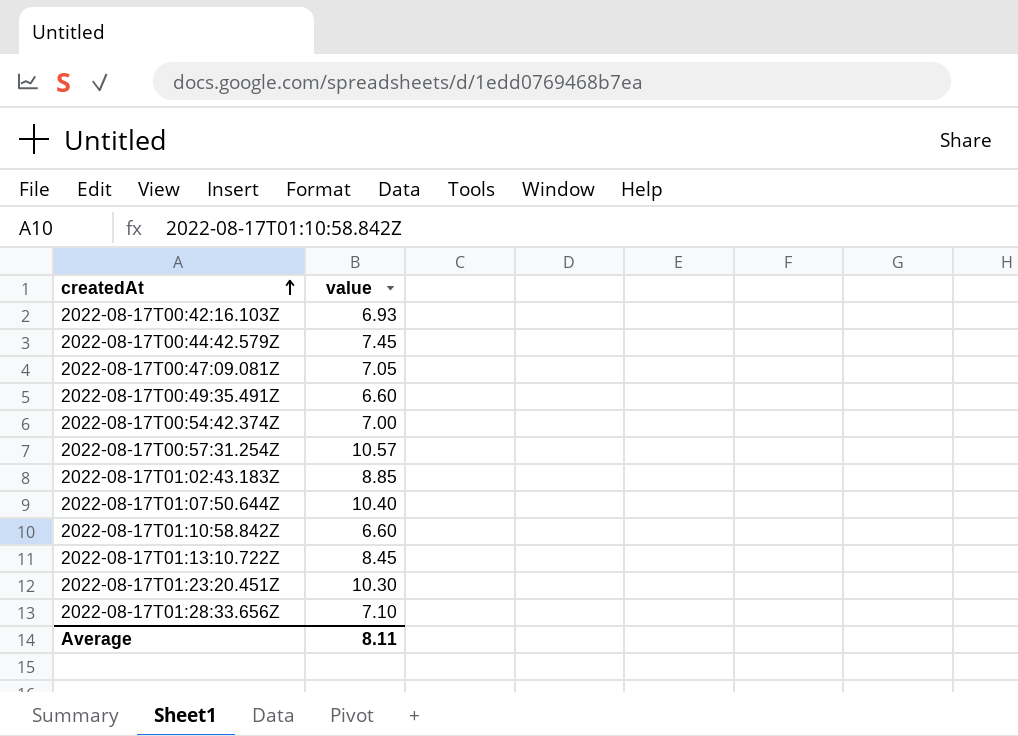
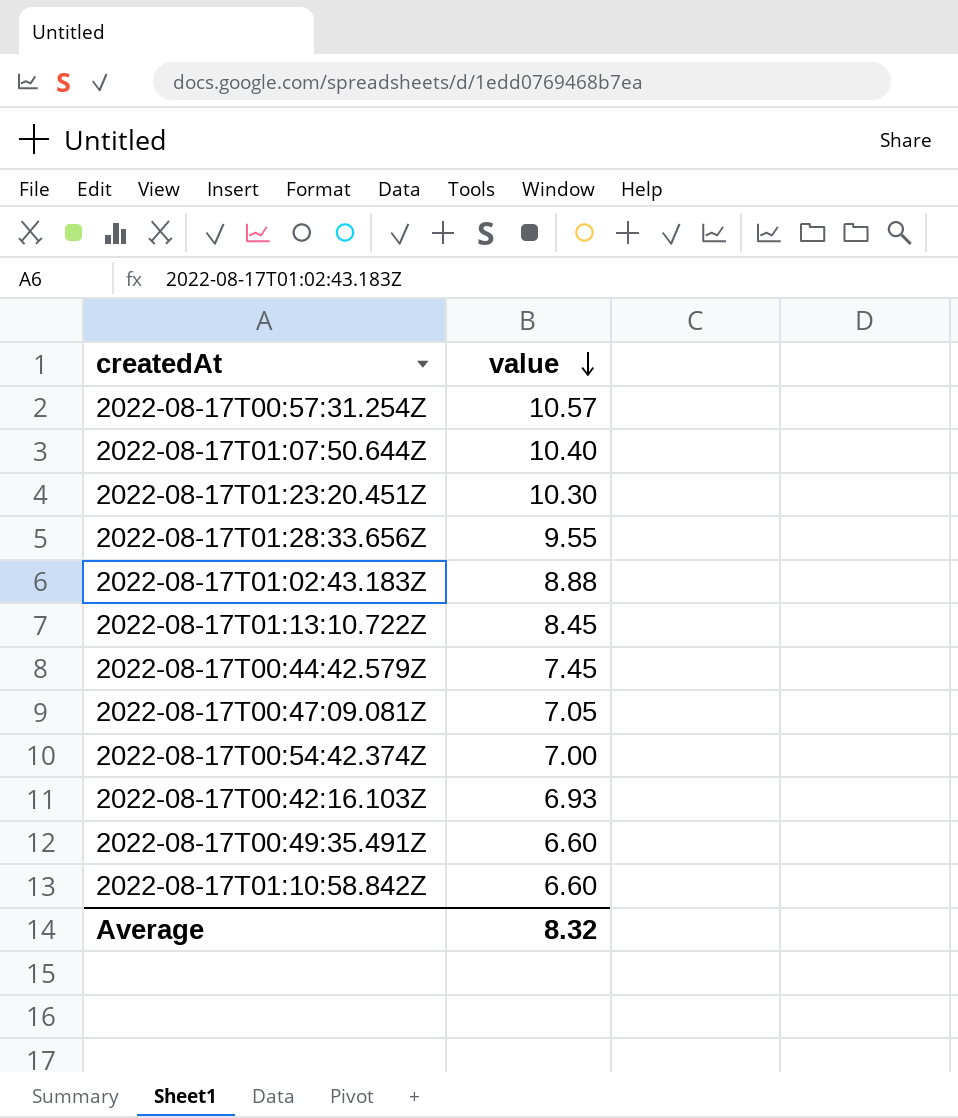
row order: createdAt ascending -> value descending
2022-08-17T01:28:33.656Z | value: 7.10 -> 9.55
2022-08-17T01:02:43.183Z | value: 8.85 -> 8.88
Average | value: 8.11 -> 8.32

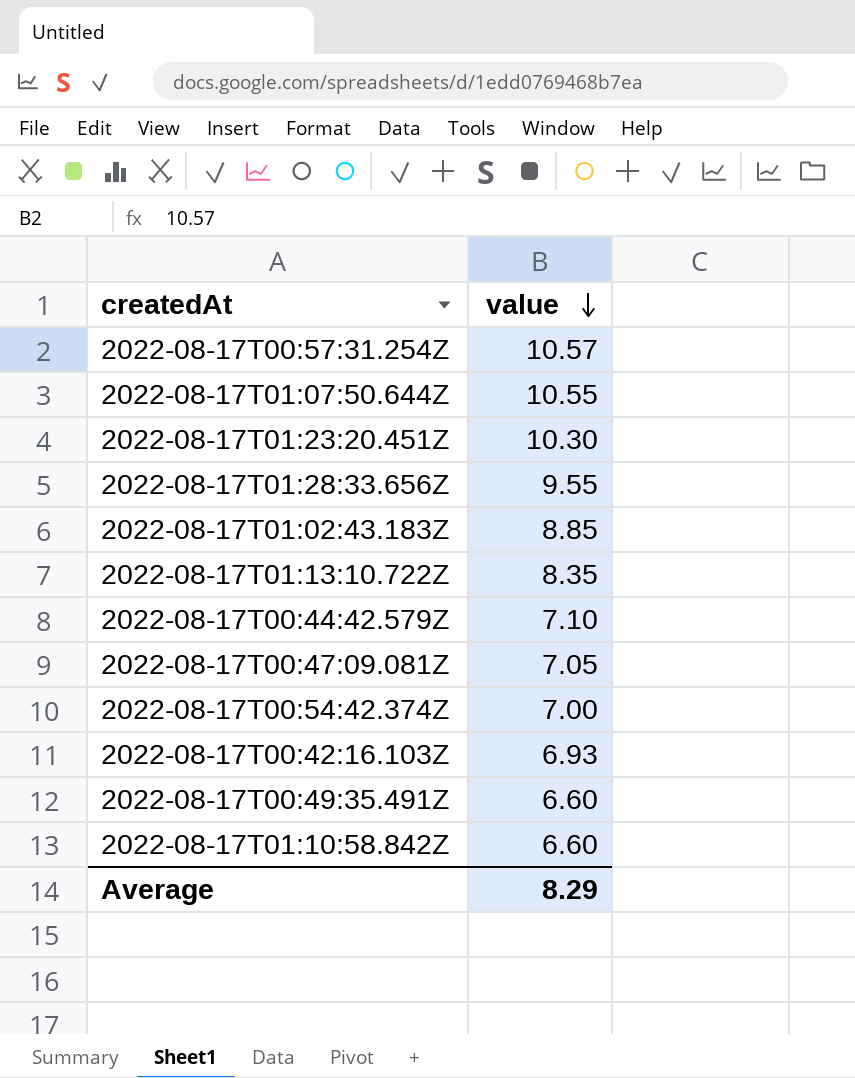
2022-08-17T01:07:50.644Z | value: 10.40 -> 10.55
2022-08-17T01:02:43.183Z | value: 8.88 -> 8.85
2022-08-17T01:13:10.722Z | value: 8.45 -> 8.35
2022-08-17T00:44:42.579Z | value: 7.45 -> 7.10
Average | value: 8.32 -> 8.29

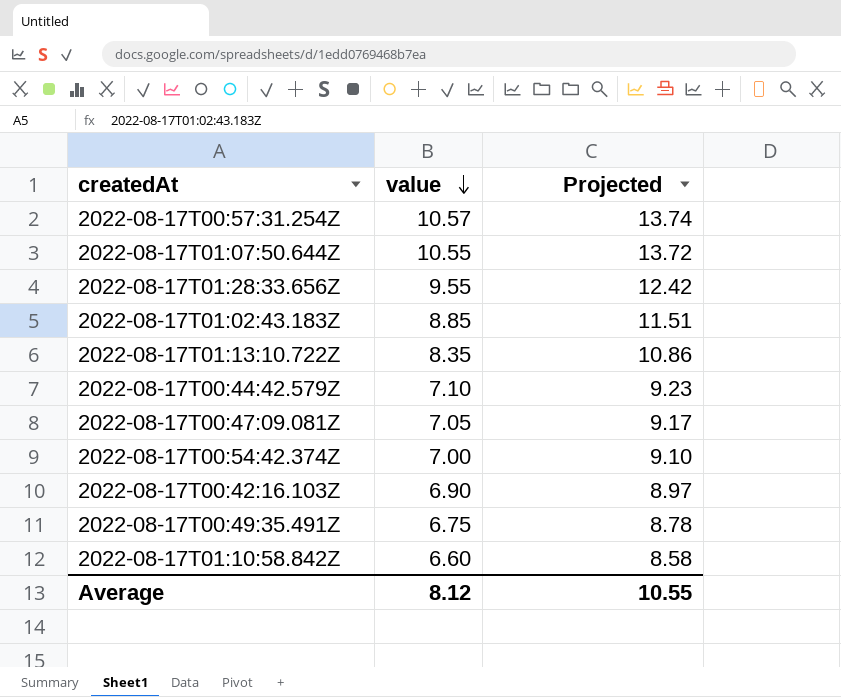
column Projected | formula: none -> [value] * 1.3
row 2022-08-17T01:23:20.451Z: 10.30 -> none
2022-08-17T00:42:16.103Z | value: 6.93 -> 6.90
2022-08-17T00:49:35.491Z | value: 6.60 -> 6.75
Average | value: 8.29 -> 8.12

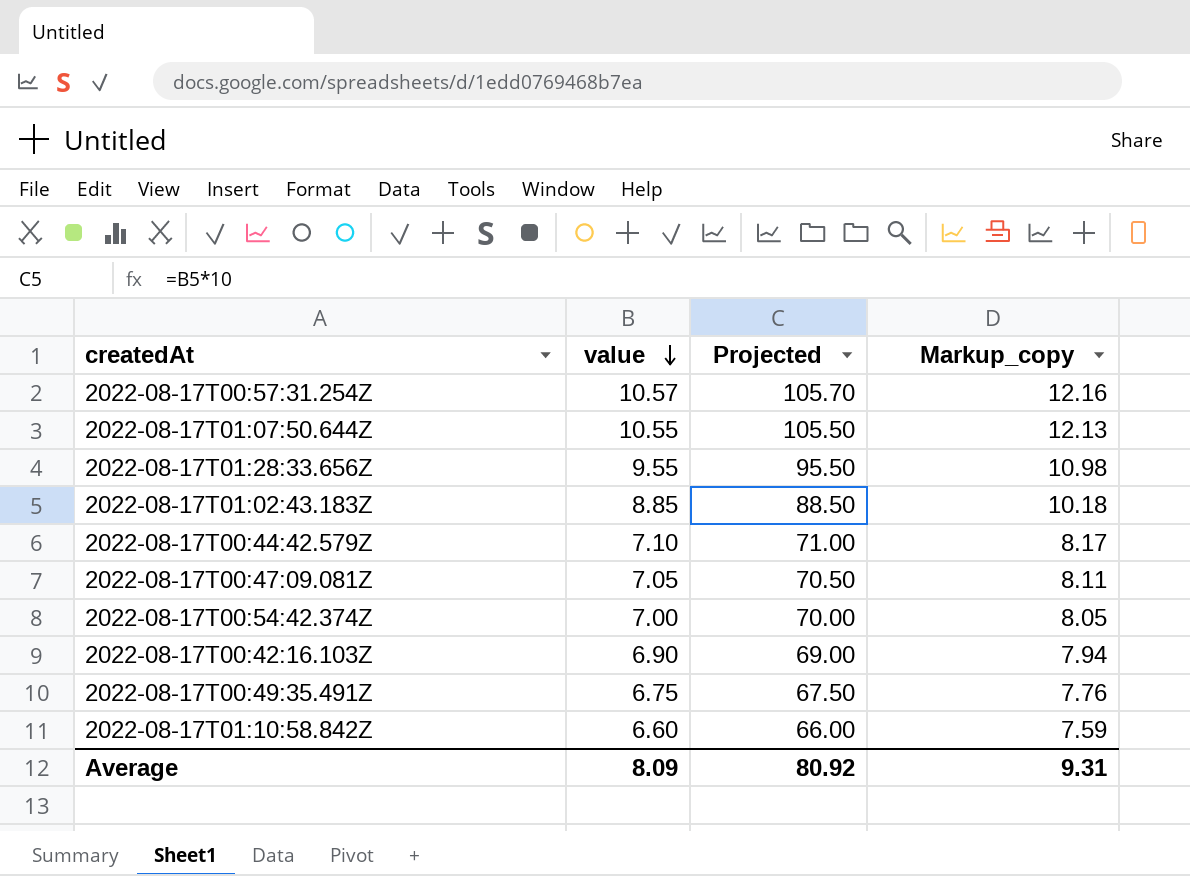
column Projected | formula: [value] * 1.3 -> [value] * 10
column Markup_copy | formula: none -> [value] * 1.15
row 2022-08-17T01:13:10.722Z: 8.35 | 10.86 -> none
Average | value: 8.12 -> 8.09
Average | Projected: 10.55 -> 80.92

